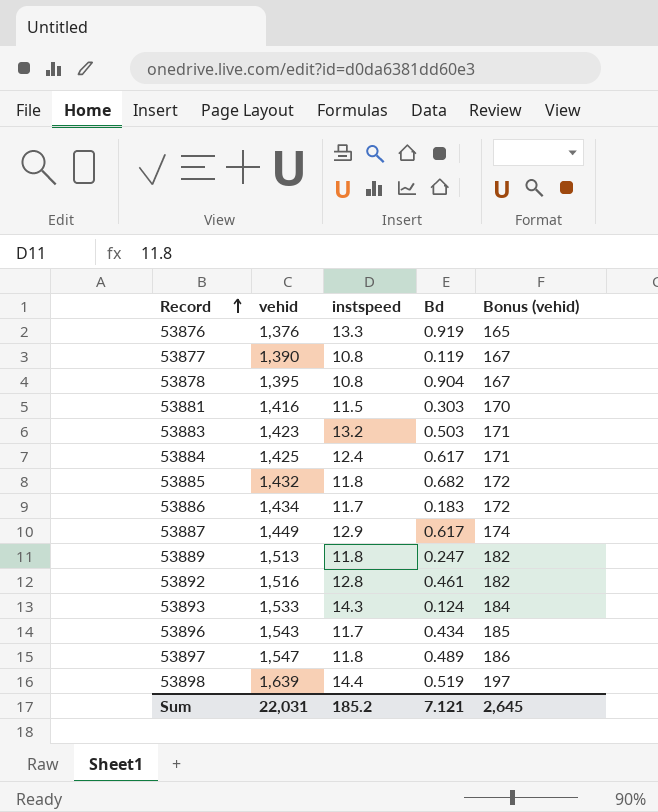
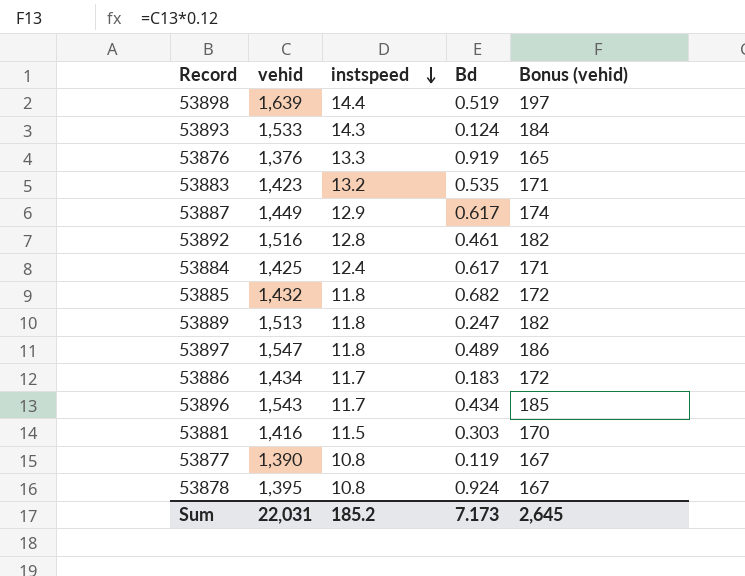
row order: Record ascending -> instspeed descending
53883 | Bd: 0.503 -> 0.535
53878 | Bd: 0.904 -> 0.924
Sum | Bd: 7.121 -> 7.173

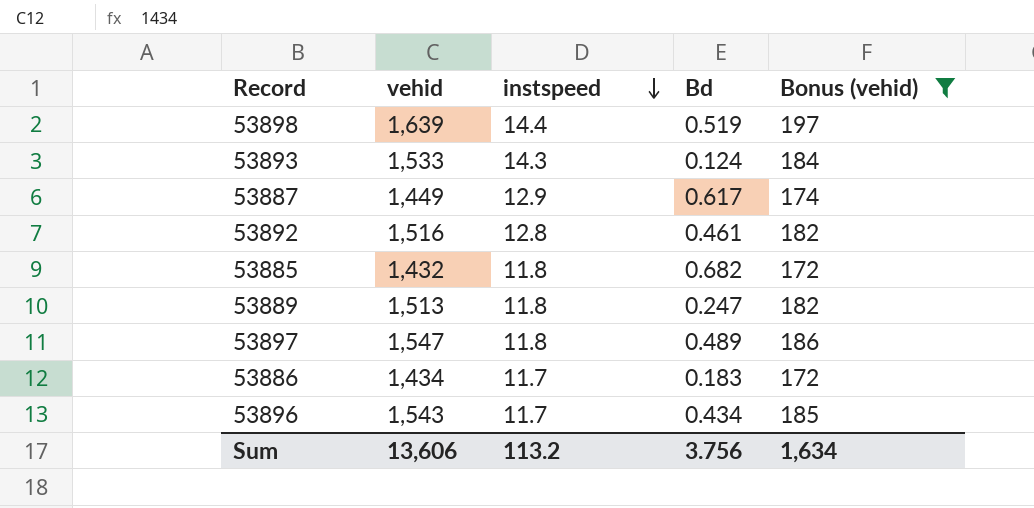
filter: none -> Bonus (vehid) >= 172
Sum | vehid: 22,031 -> 13,606
Sum | instspeed: 185.2 -> 113.2
Sum | Bd: 7.173 -> 3.756
Sum | Bonus (vehid): 2,645 -> 1,634

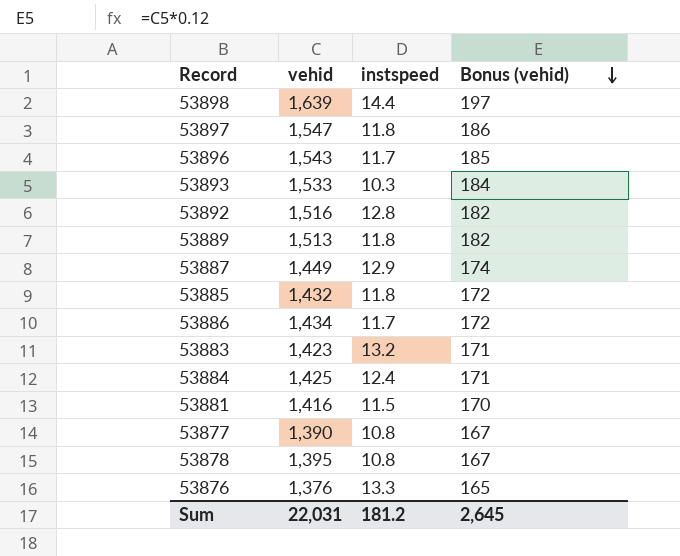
filter: Bonus (vehid) >= 172 -> none
row order: instspeed descending -> Bonus (vehid) descending
column Bd | position: 4 -> none
53893 | instspeed: 14.3 -> 10.3
Sum | vehid: 13,606 -> 22,031
Sum | instspeed: 113.2 -> 181.2
Sum | Bonus (vehid): 1,634 -> 2,645

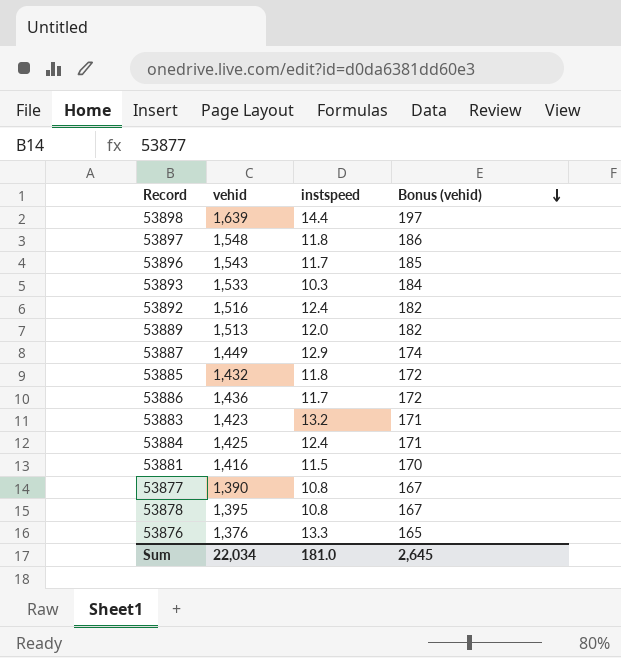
53897 | vehid: 1,547 -> 1,548
53892 | instspeed: 12.8 -> 12.4
53889 | instspeed: 11.8 -> 12.0
53886 | vehid: 1,434 -> 1,436
Sum | vehid: 22,031 -> 22,034
Sum | instspeed: 181.2 -> 181.0

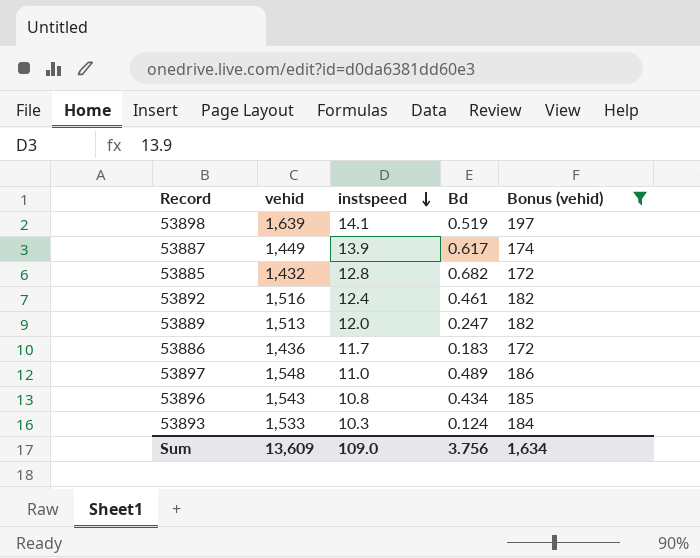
filter: none -> Bonus (vehid) >= 172
row order: Bonus (vehid) descending -> instspeed descending
column Bd | position: none -> 4
53898 | instspeed: 14.4 -> 14.1
53887 | instspeed: 12.9 -> 13.9
53885 | instspeed: 11.8 -> 12.8
53897 | instspeed: 11.8 -> 11.0
53896 | instspeed: 11.7 -> 10.8
Sum | vehid: 22,034 -> 13,609
Sum | instspeed: 181.0 -> 109.0
Sum | Bonus (vehid): 2,645 -> 1,634

